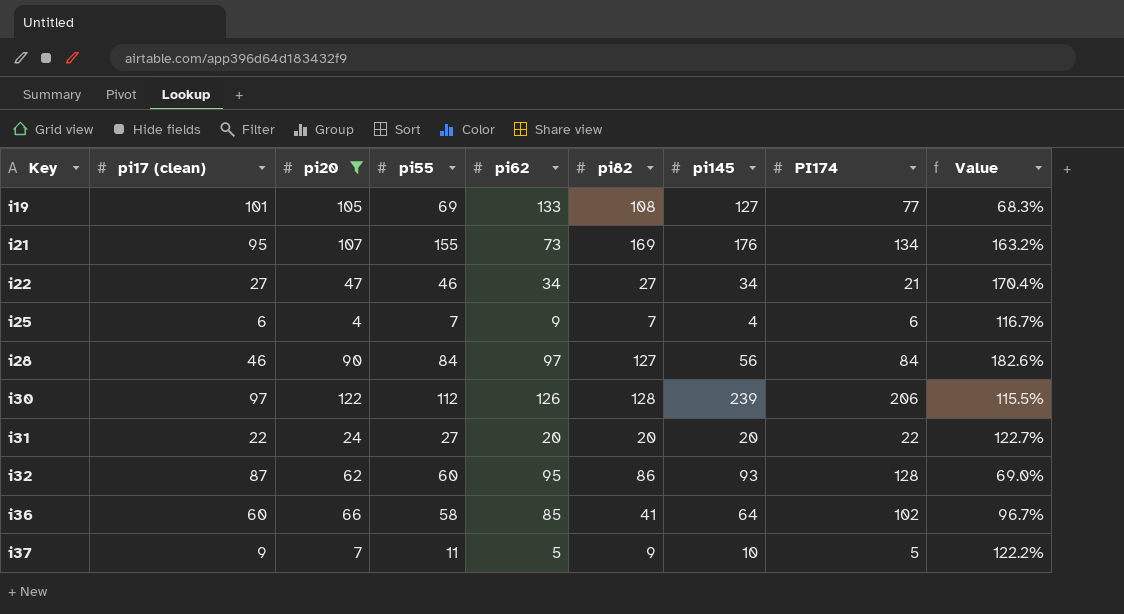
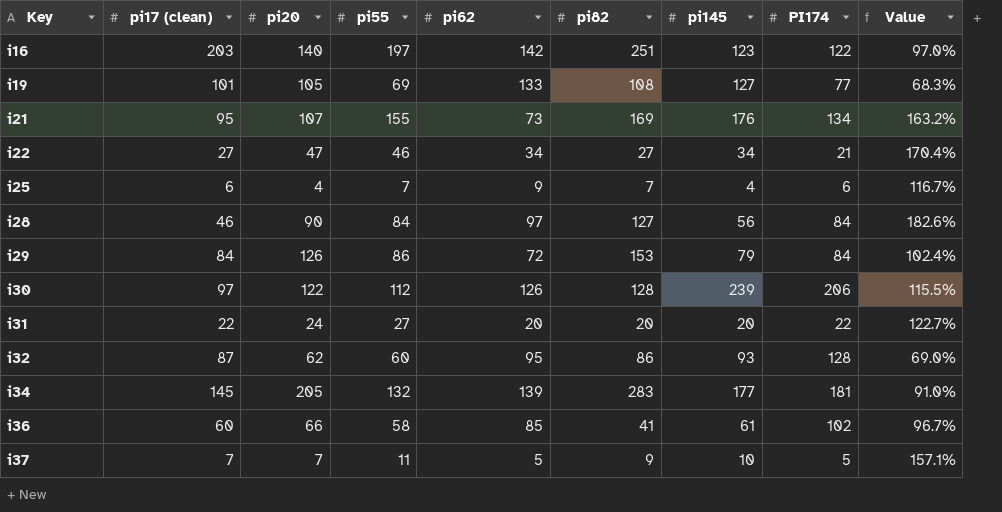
filter: pi20 <= 122 -> none
i36 | pi145: 64 -> 61
i37 | pi17 (clean): 9 -> 7
i37 | Value: 122.2% -> 157.1%

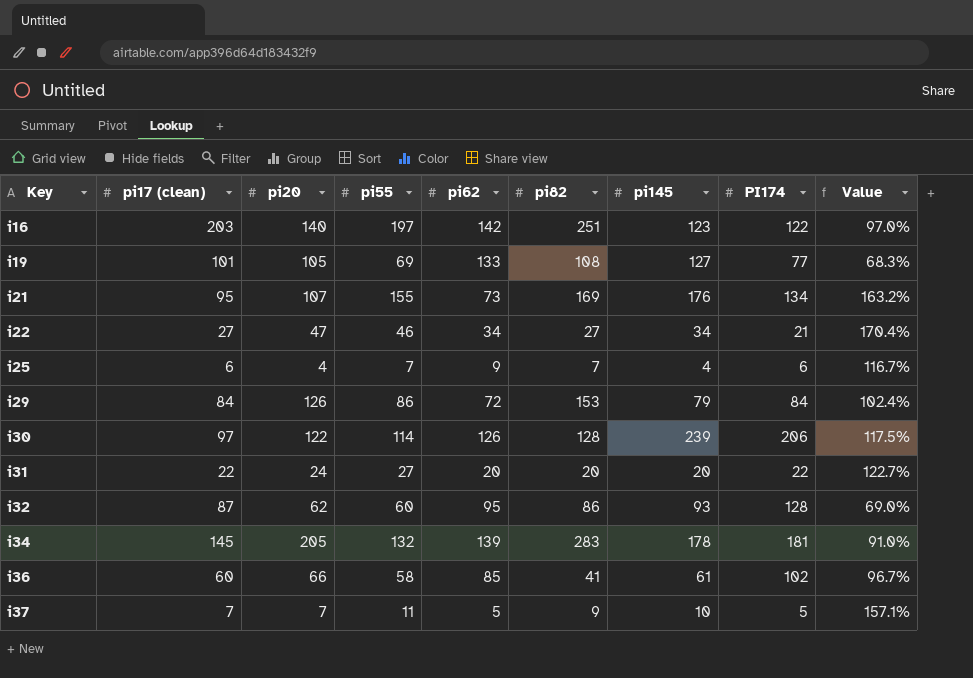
row i28: 46 | 90 | 84 | 97 | 127 | 56 | 84 | 182.6% -> none
i30 | pi55: 112 -> 114
i30 | Value: 115.5% -> 117.5%
i34 | pi145: 177 -> 178

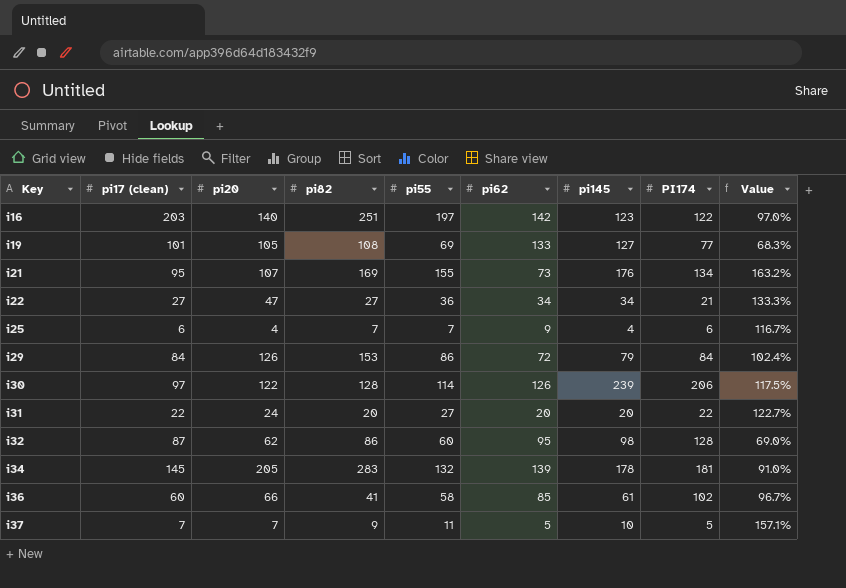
column pi82 | position: 6 -> 4
i22 | pi55: 46 -> 36
i22 | Value: 170.4% -> 133.3%
i32 | pi145: 93 -> 98

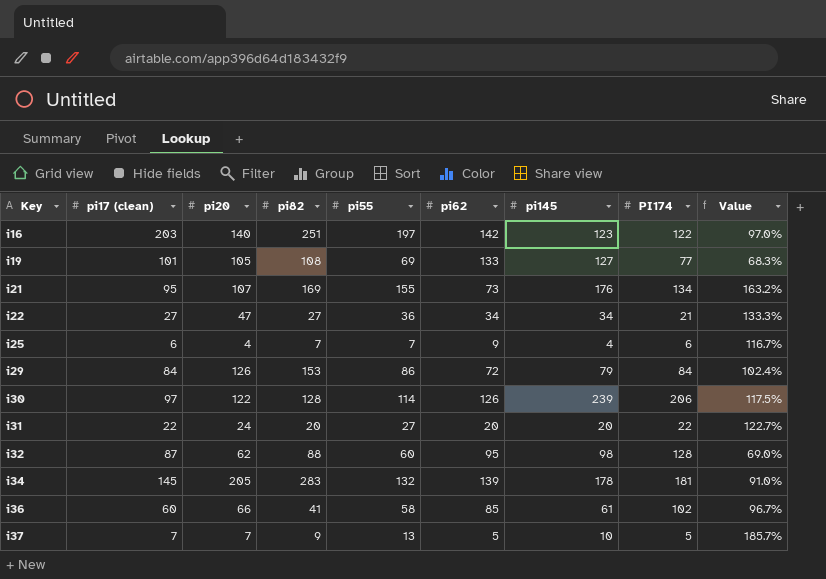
i32 | pi82: 86 -> 88
i37 | pi55: 11 -> 13
i37 | Value: 157.1% -> 185.7%

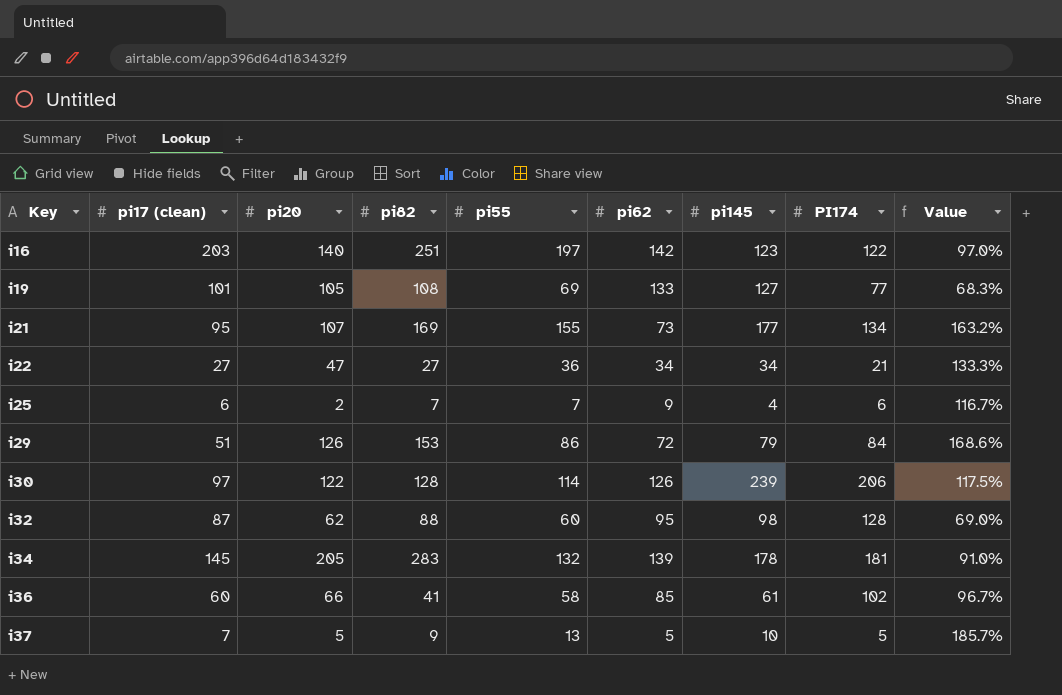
row i31: 22 | 24 | 20 | 27 | 20 | 20 | 22 | 122.7% -> none
i21 | pi145: 176 -> 177
i25 | pi20: 4 -> 2
i29 | pi17 (clean): 84 -> 51
i29 | Value: 102.4% -> 168.6%
i37 | pi20: 7 -> 5

